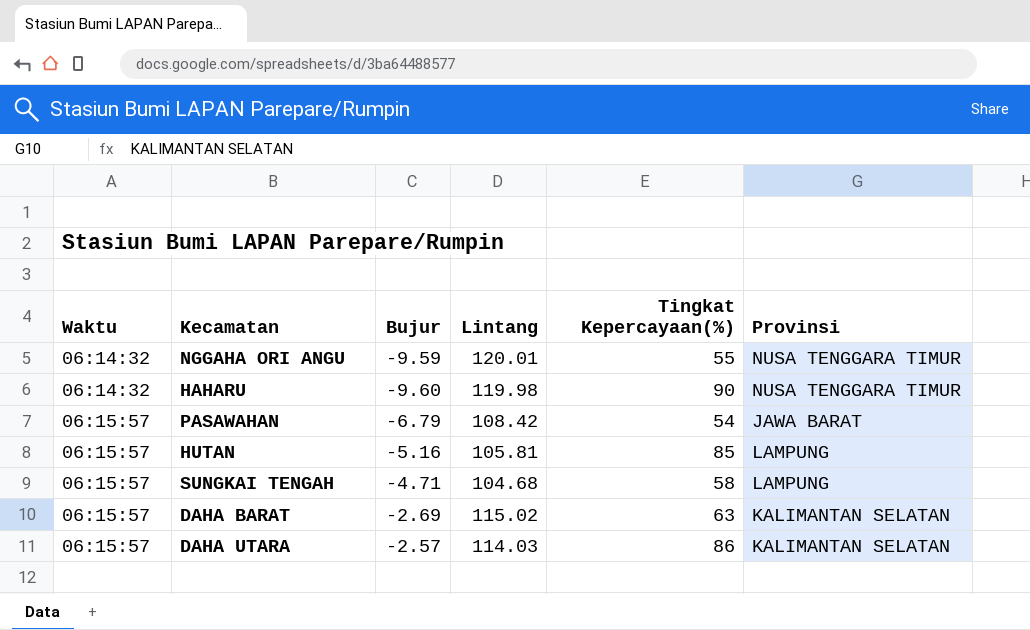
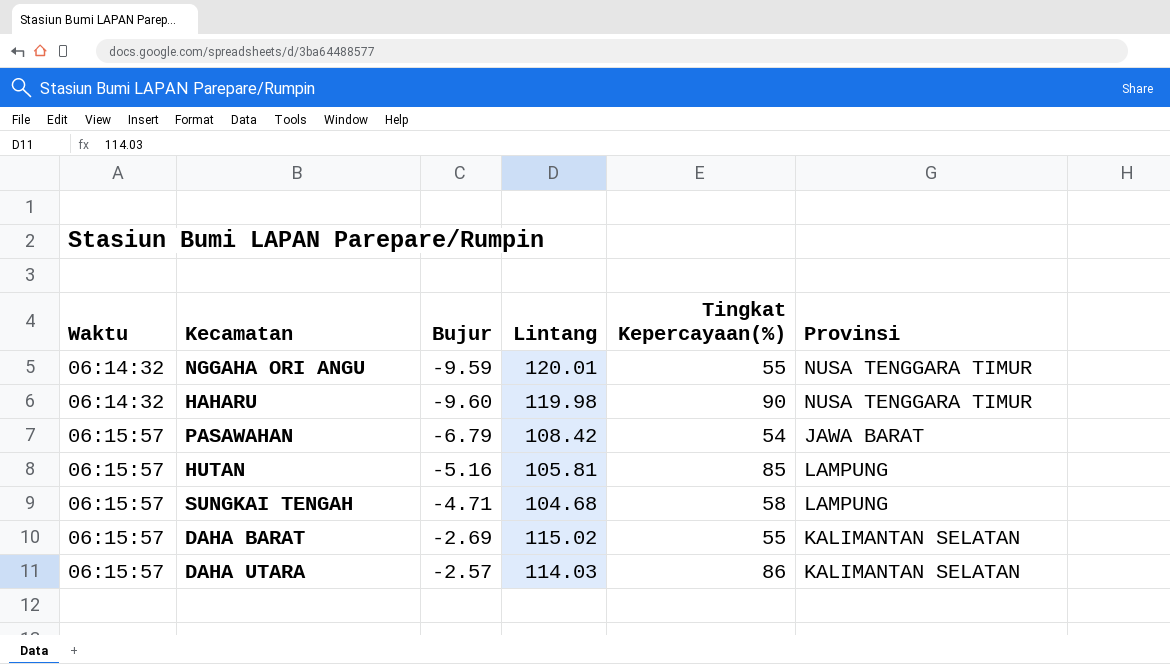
DAHA BARAT | Tingkat Kepercayaan(%): 63 -> 55

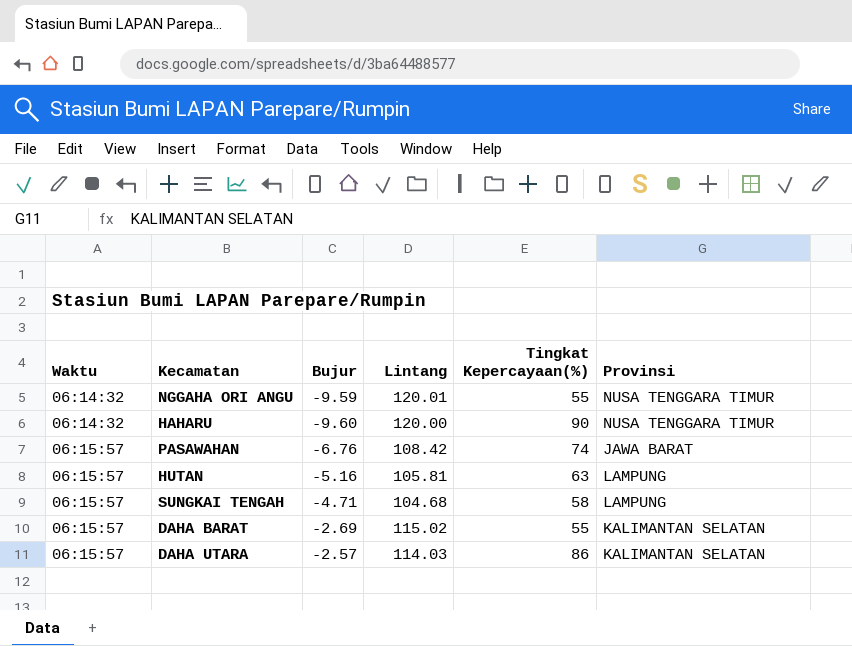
HAHARU | Lintang: 119.98 -> 120.00
PASAWAHAN | Bujur: -6.79 -> -6.76
PASAWAHAN | Tingkat Kepercayaan(%): 54 -> 74
HUTAN | Tingkat Kepercayaan(%): 85 -> 63

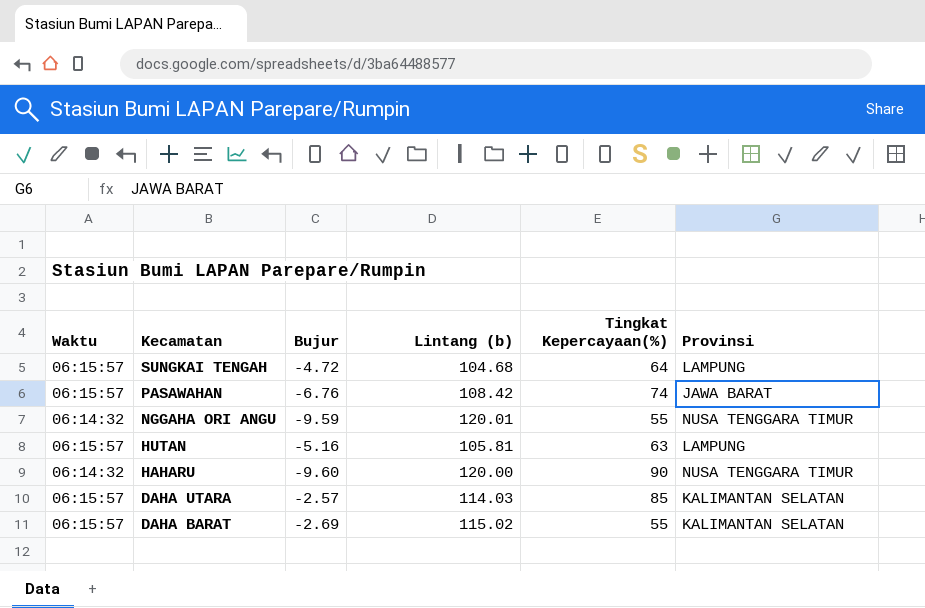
row order: Waktu ascending -> Kecamatan descending
column name: Lintang -> Lintang (b)
SUNGKAI TENGAH | Bujur: -4.71 -> -4.72
SUNGKAI TENGAH | Tingkat Kepercayaan(%): 58 -> 64
DAHA UTARA | Tingkat Kepercayaan(%): 86 -> 85

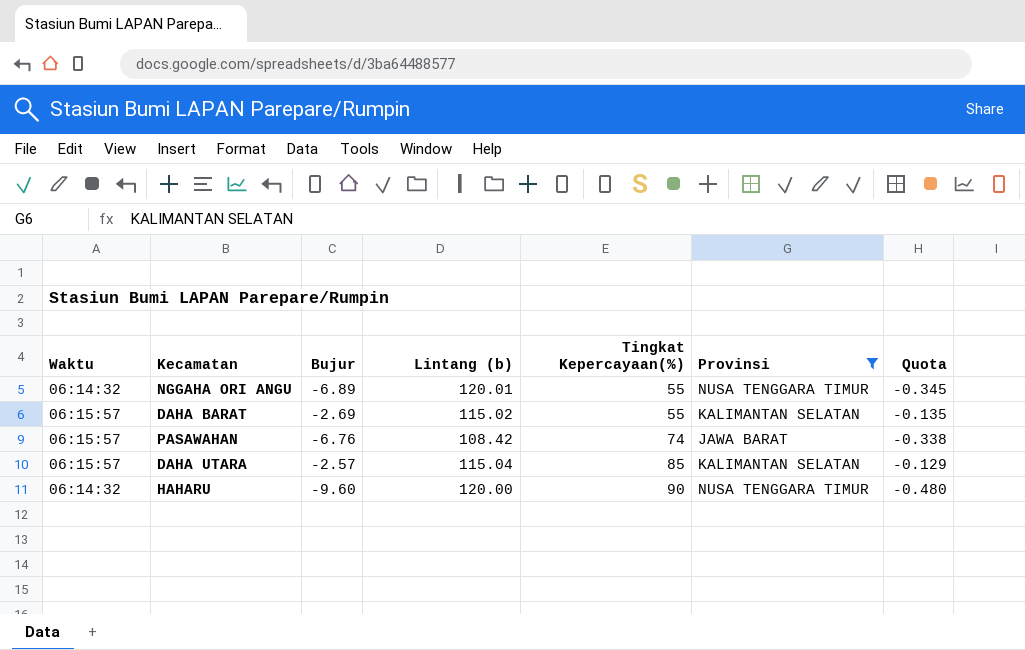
filter: none -> Provinsi != LAMPUNG
row order: Kecamatan descending -> Tingkat Kepercayaan(%) ascending
column Quota | formula: none -> [Bujur] * 0.05
NGGAHA ORI ANGU | Bujur: -9.59 -> -6.89
DAHA UTARA | Lintang (b): 114.03 -> 115.04

